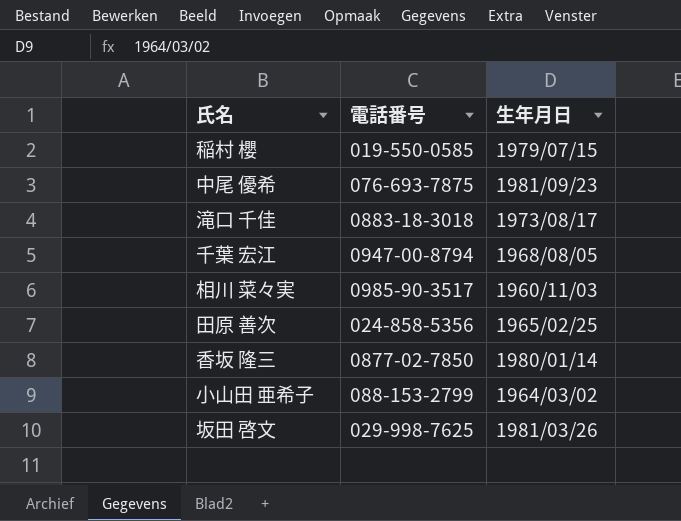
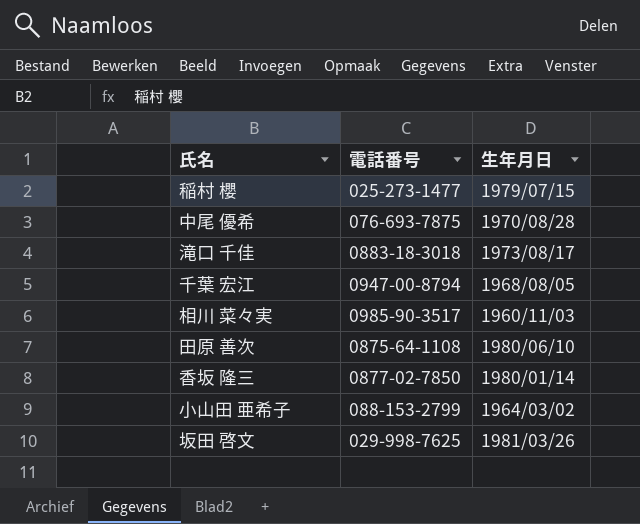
稲村 櫻 | 電話番号: 019-550-0585 -> 025-273-1477
中尾 優希 | 生年月日: 1981/09/23 -> 1970/08/28
田原 善次 | 電話番号: 024-858-5356 -> 0875-64-1108
田原 善次 | 生年月日: 1965/02/25 -> 1980/06/10

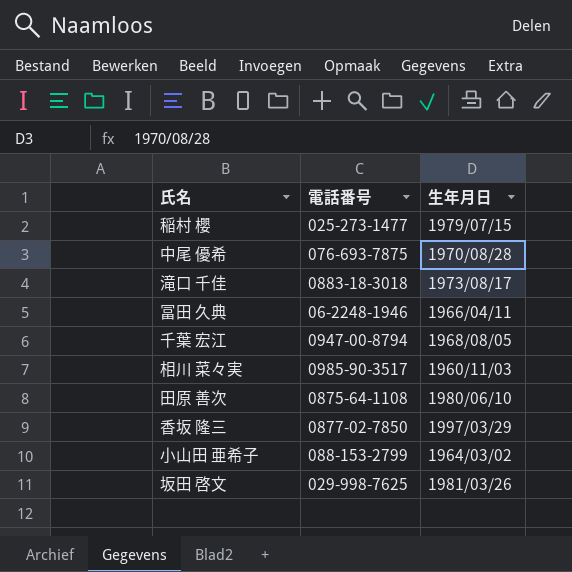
row 冨田 久典: none -> 06-2248-1946 | 1966/04/11
香坂 隆三 | 生年月日: 1980/01/14 -> 1997/03/29

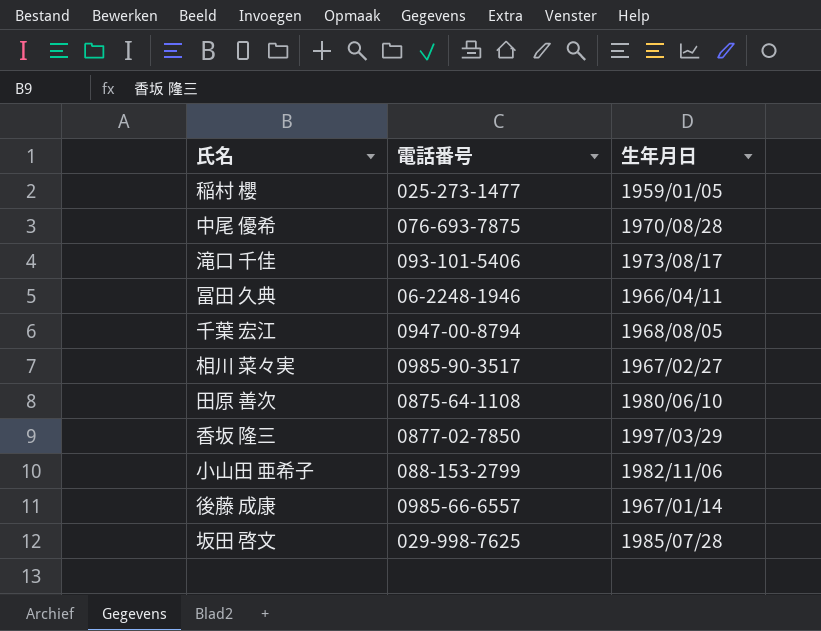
稲村 櫻 | 生年月日: 1979/07/15 -> 1959/01/05
滝口 千佳 | 電話番号: 0883-18-3018 -> 093-101-5406
相川 菜々実 | 生年月日: 1960/11/03 -> 1967/02/27
小山田 亜希子 | 生年月日: 1964/03/02 -> 1982/11/06
row 後藤 成康: none -> 0985-66-6557 | 1967/01/14
坂田 啓文 | 生年月日: 1981/03/26 -> 1985/07/28

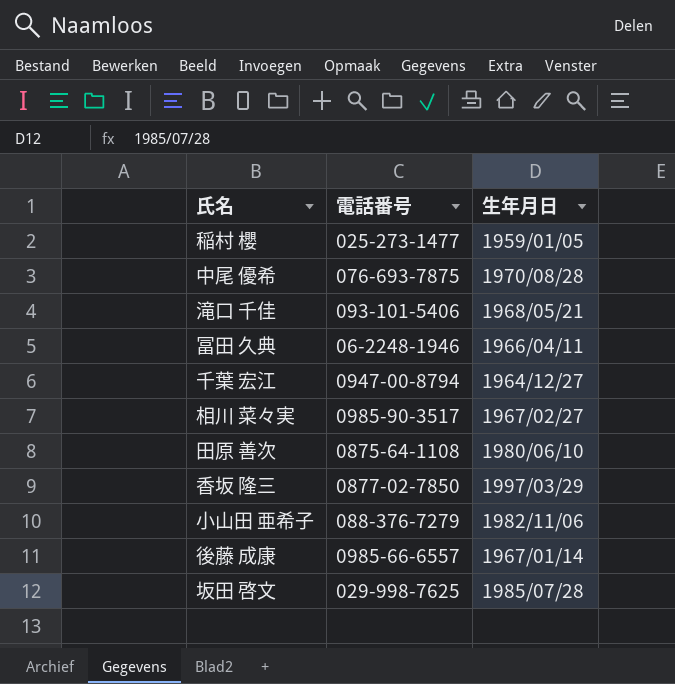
滝口 千佳 | 生年月日: 1973/08/17 -> 1968/05/21
千葉 宏江 | 生年月日: 1968/08/05 -> 1964/12/27
小山田 亜希子 | 電話番号: 088-153-2799 -> 088-376-7279

